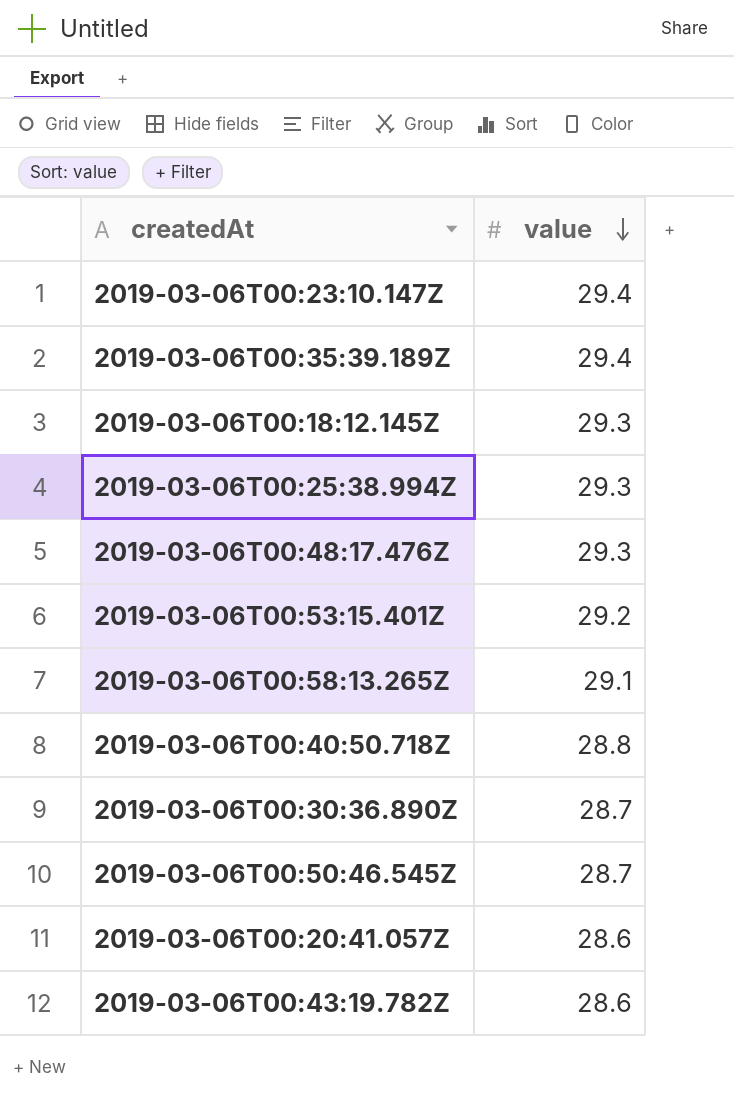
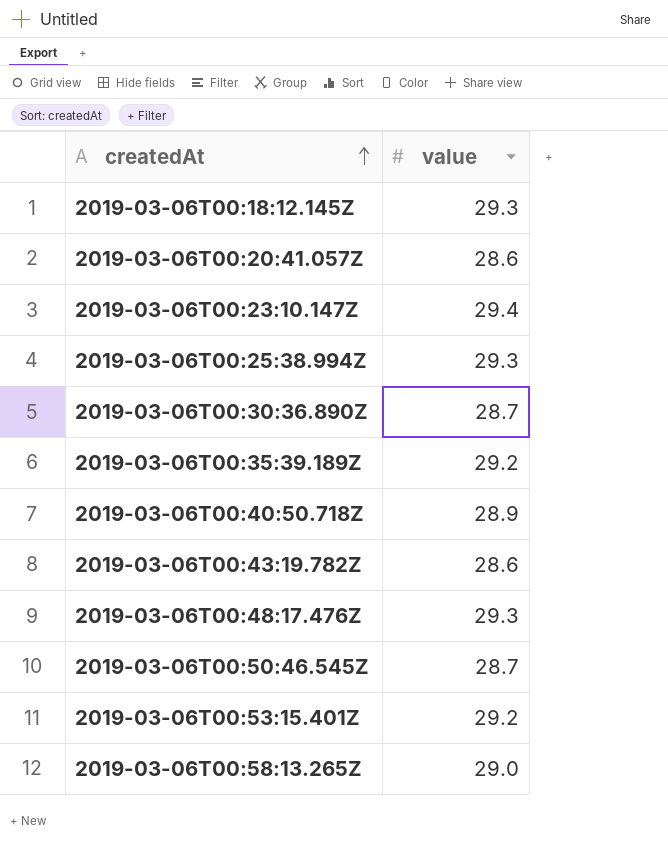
row order: value descending -> createdAt ascending
2019-03-06T00:35:39.189Z | value: 29.4 -> 29.2
2019-03-06T00:40:50.718Z | value: 28.8 -> 28.9
2019-03-06T00:58:13.265Z | value: 29.1 -> 29.0

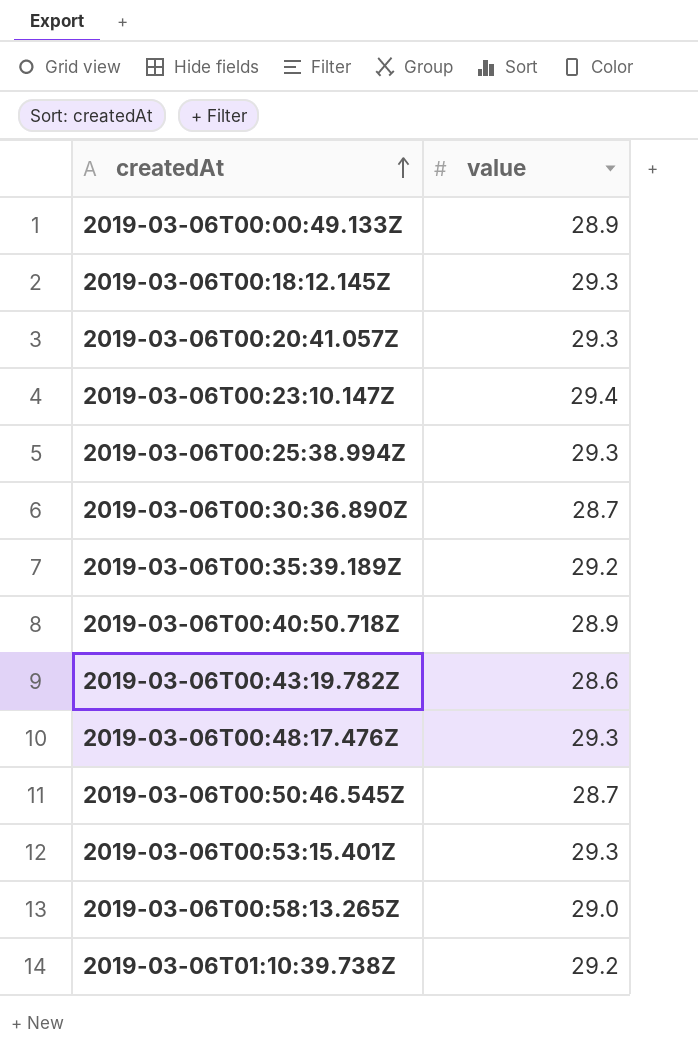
row 2019-03-06T00:00:49.133Z: none -> 28.9
2019-03-06T00:20:41.057Z | value: 28.6 -> 29.3
2019-03-06T00:53:15.401Z | value: 29.2 -> 29.3
row 2019-03-06T01:10:39.738Z: none -> 29.2

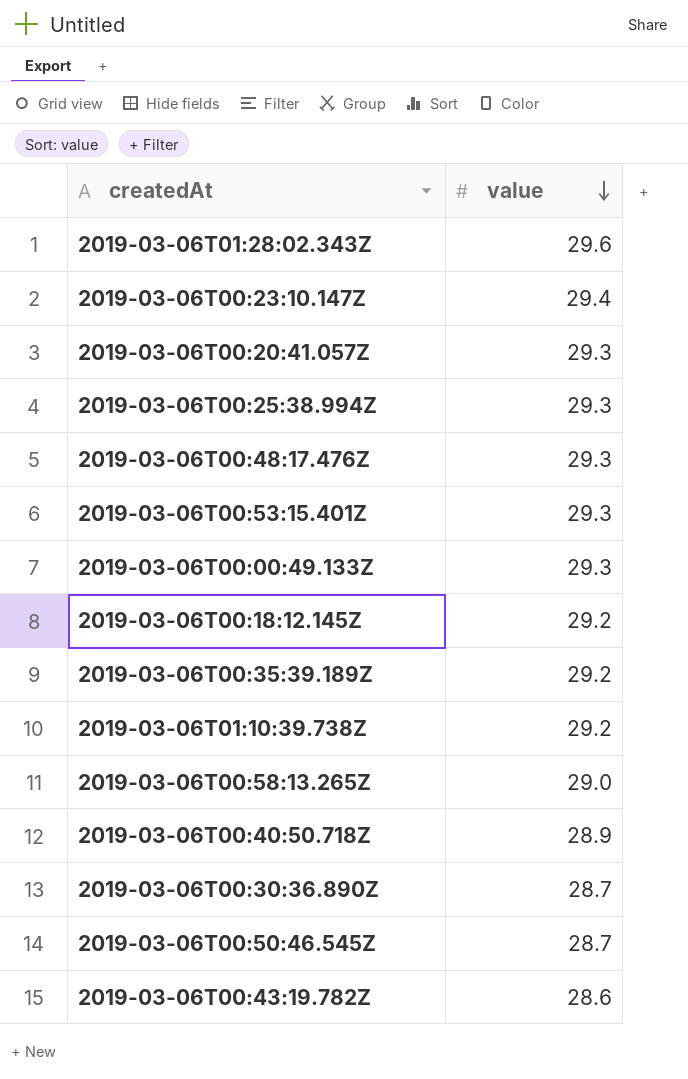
row order: createdAt ascending -> value descending
row 2019-03-06T01:28:02.343Z: none -> 29.6
2019-03-06T00:00:49.133Z | value: 28.9 -> 29.3
2019-03-06T00:18:12.145Z | value: 29.3 -> 29.2

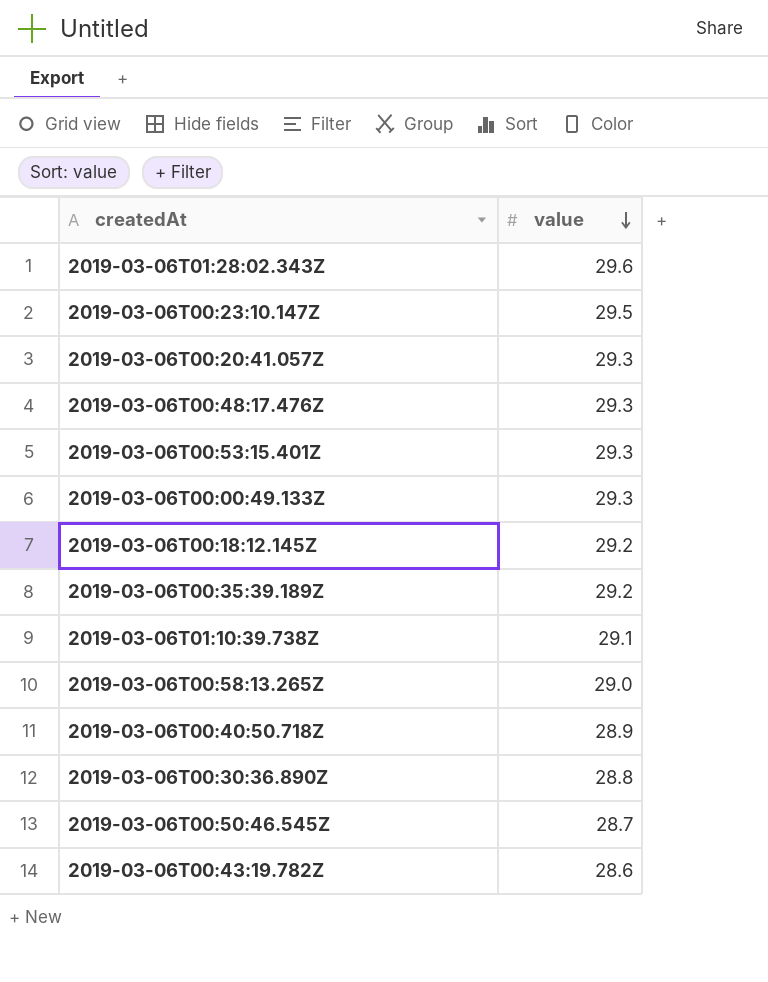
row 2019-03-06T00:25:38.994Z: 29.3 -> none
2019-03-06T00:23:10.147Z | value: 29.4 -> 29.5
2019-03-06T01:10:39.738Z | value: 29.2 -> 29.1
2019-03-06T00:30:36.890Z | value: 28.7 -> 28.8

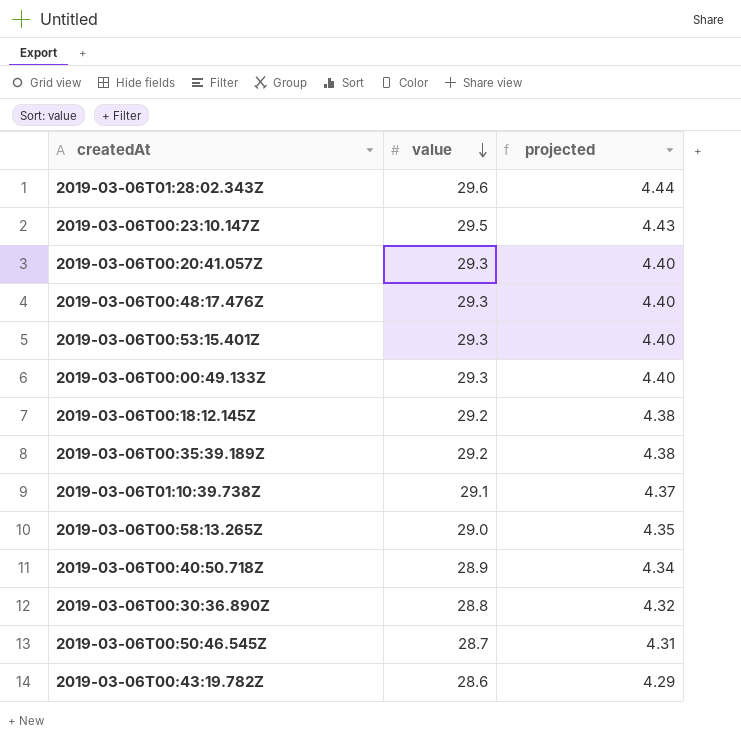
column projected | formula: none -> [value] * 0.15

